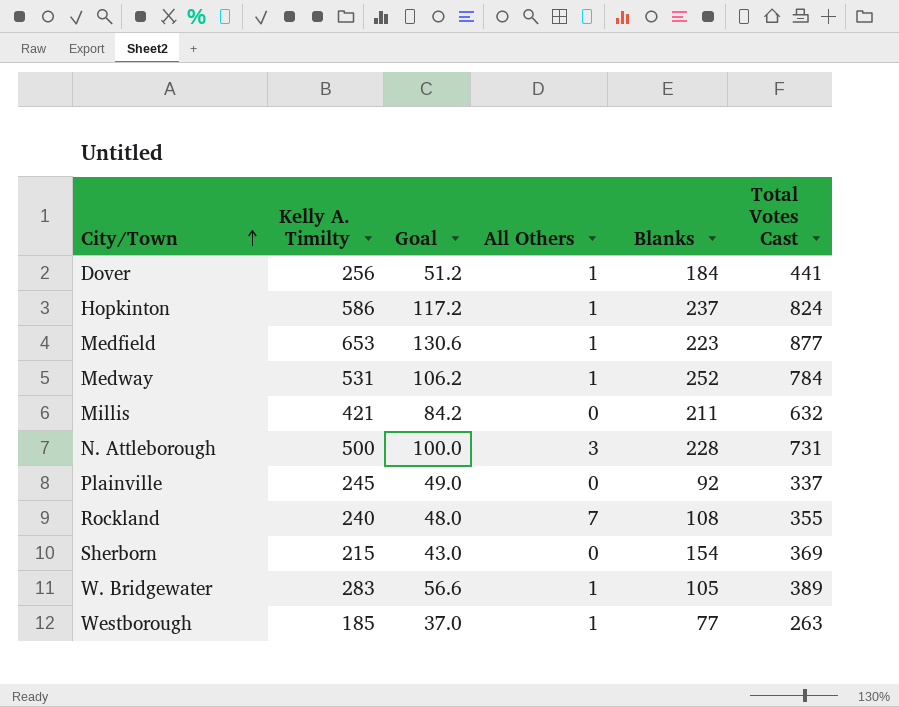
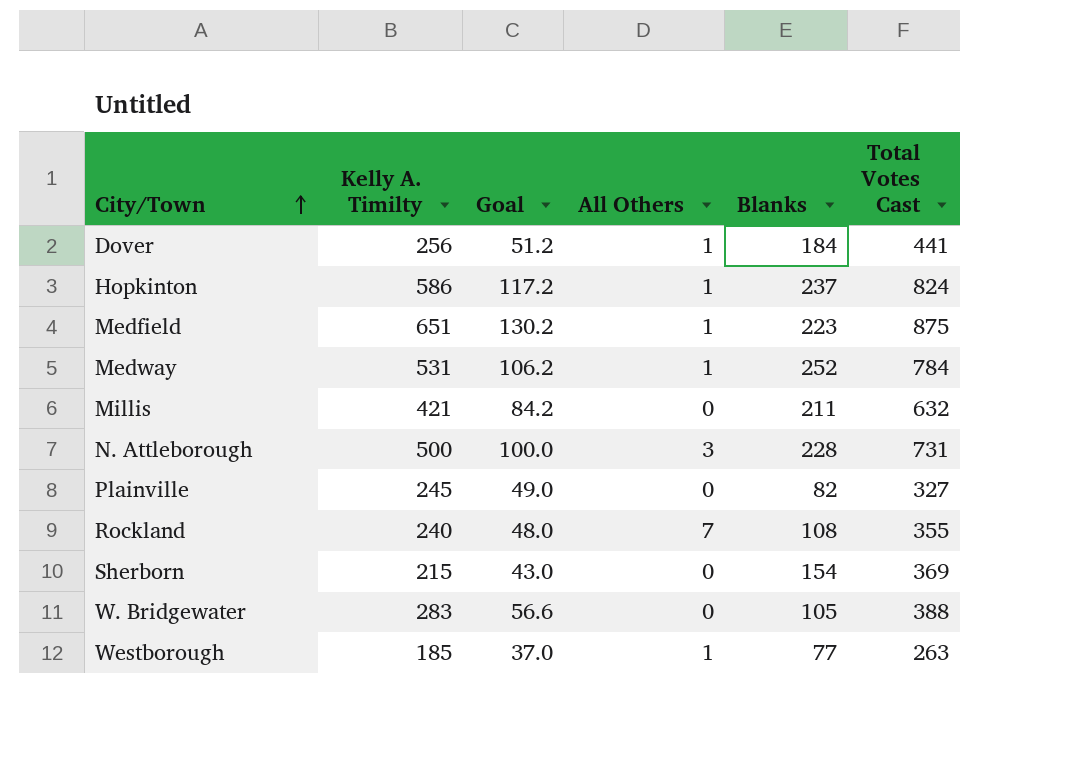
Medfield | Kelly A. Timilty: 653 -> 651
Medfield | Goal: 130.6 -> 130.2
Medfield | Total Votes Cast: 877 -> 875
Plainville | Blanks: 92 -> 82
Plainville | Total Votes Cast: 337 -> 327
W. Bridgewater | All Others: 1 -> 0
W. Bridgewater | Total Votes Cast: 389 -> 388

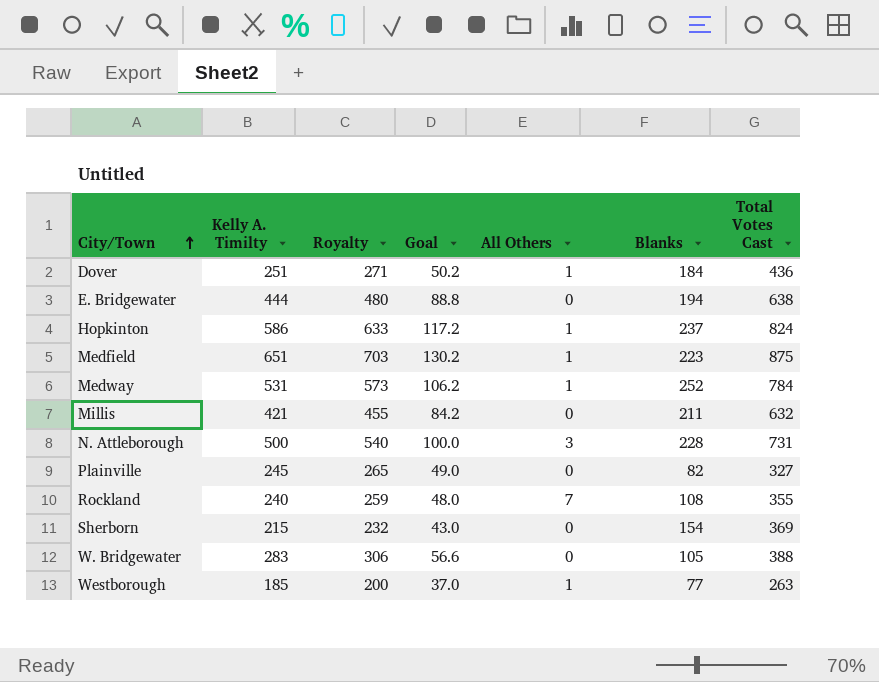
column Royalty | formula: none -> [Kelly A. Timilty] * 1.08
Dover | Kelly A. Timilty: 256 -> 251
Dover | Goal: 51.2 -> 50.2
Dover | Total Votes Cast: 441 -> 436
row E. Bridgewater: none -> 444 | 480 | 88.8 | 0 | 194 | 638

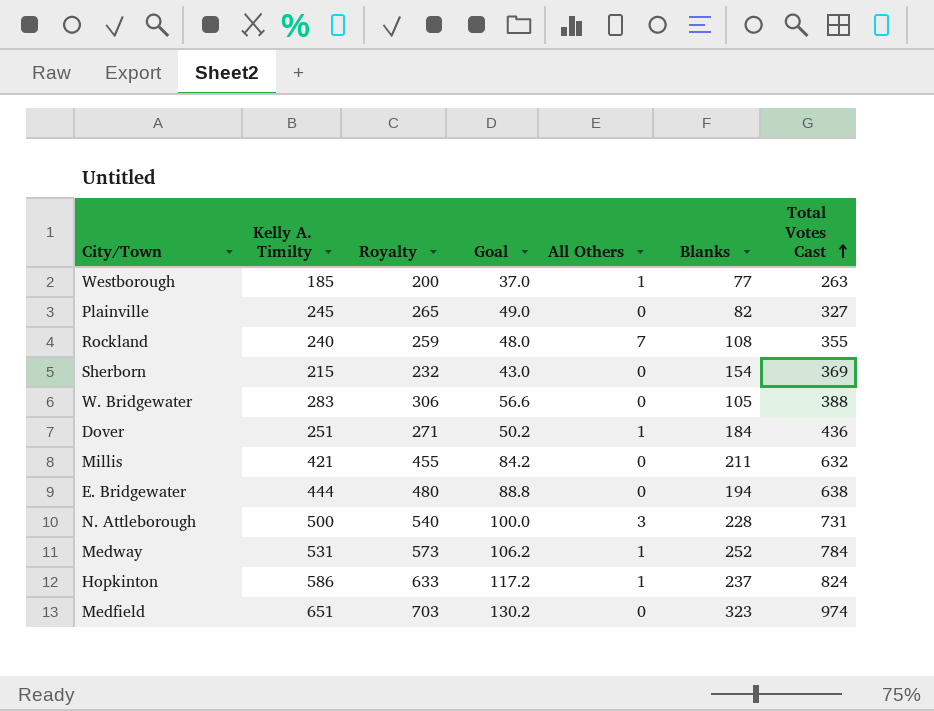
row order: City/Town ascending -> Total Votes Cast ascending
Medfield | All Others: 1 -> 0
Medfield | Blanks: 223 -> 323
Medfield | Total Votes Cast: 875 -> 974

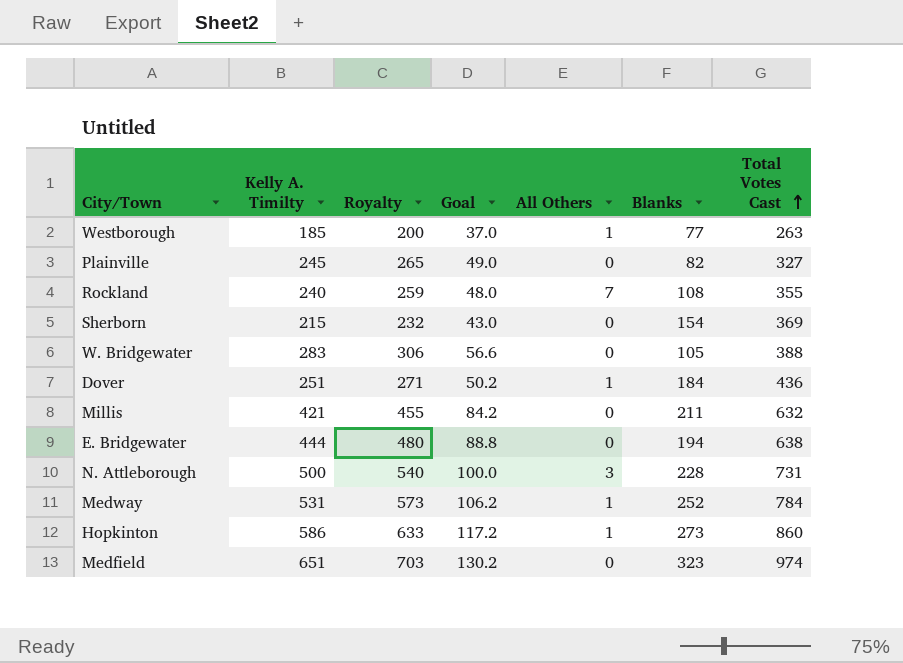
Hopkinton | Blanks: 237 -> 273
Hopkinton | Total Votes Cast: 824 -> 860

